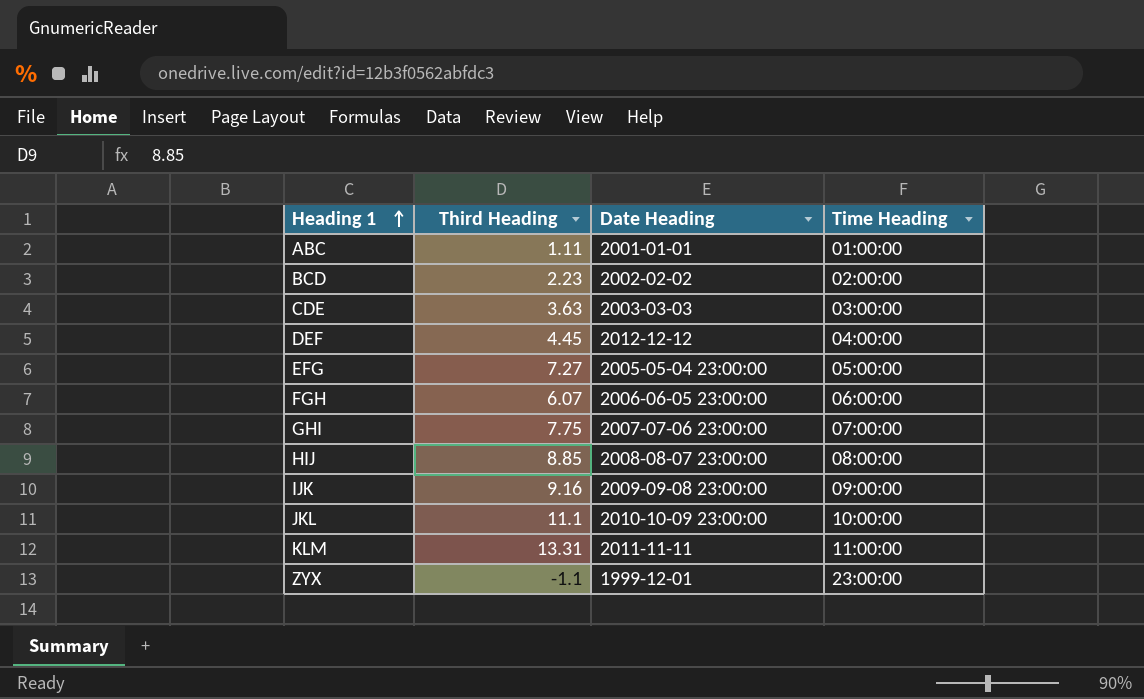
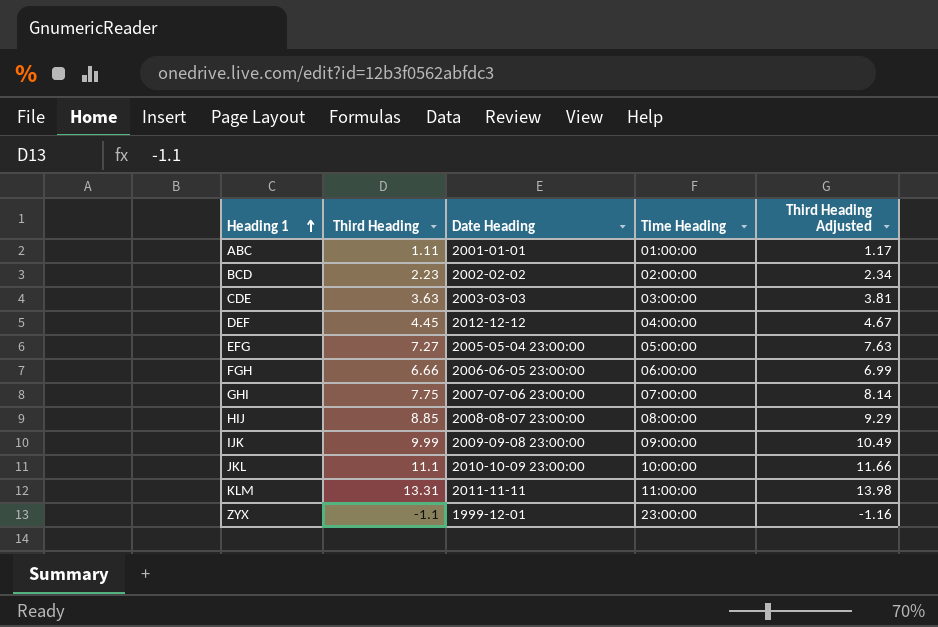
column Third Heading Adjusted | formula: none -> [Third Heading] * 1.05
FGH | Third Heading: 6.07 -> 6.66
IJK | Third Heading: 9.16 -> 9.99

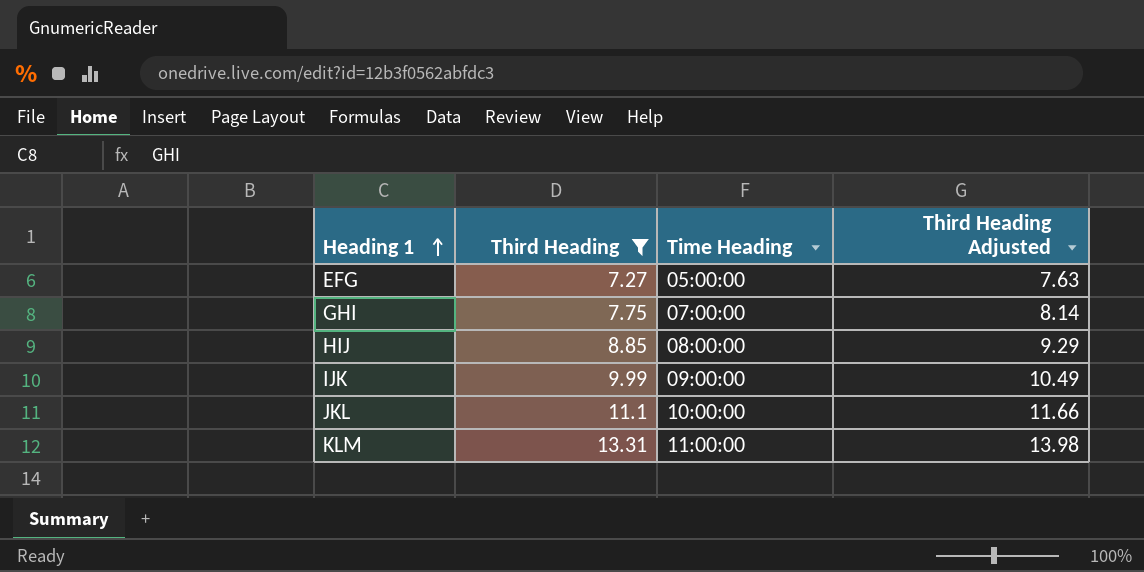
filter: none -> Third Heading >= 7.27
column Date Heading | position: 3 -> none

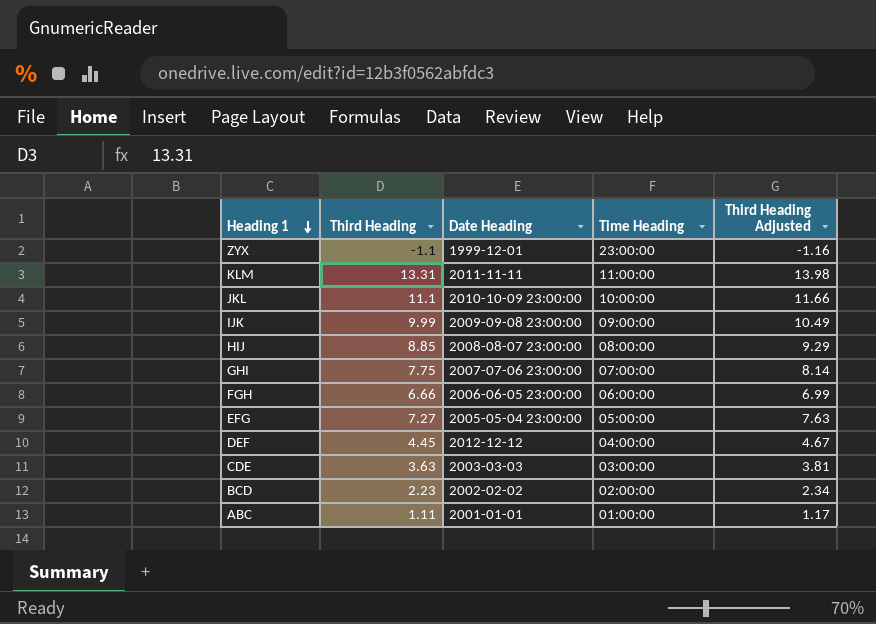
filter: Third Heading >= 7.27 -> none
row order: Heading 1 ascending -> Heading 1 descending
column Date Heading | position: none -> 3

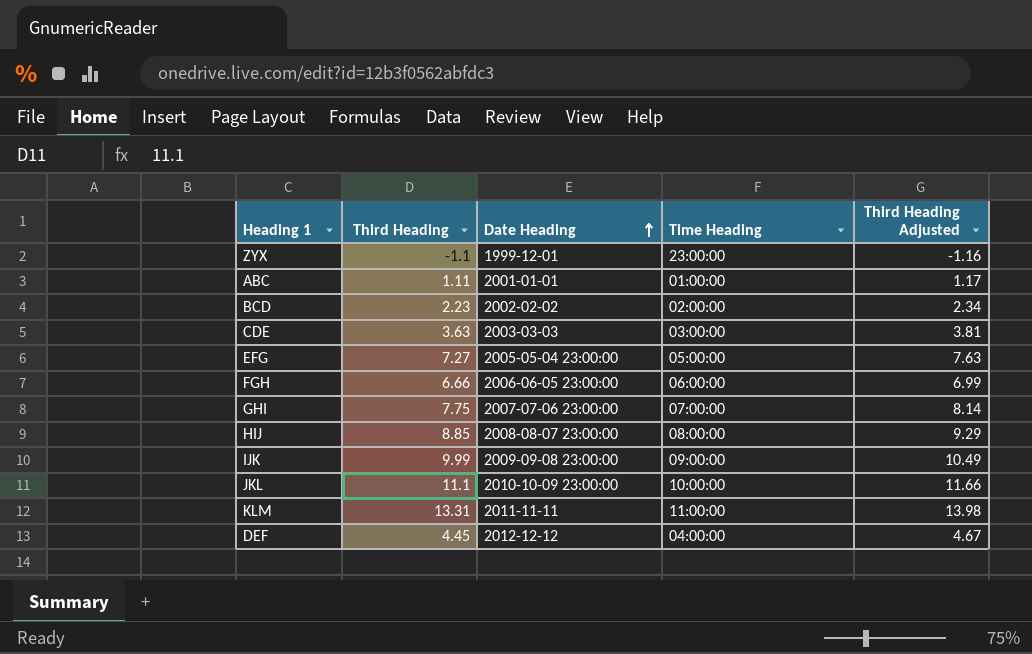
row order: Heading 1 descending -> Date Heading ascending

